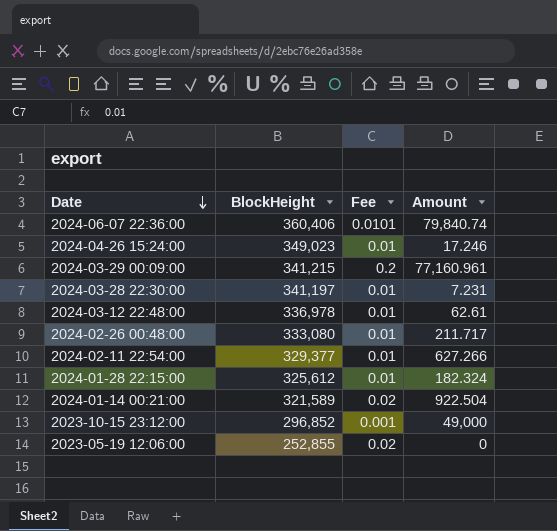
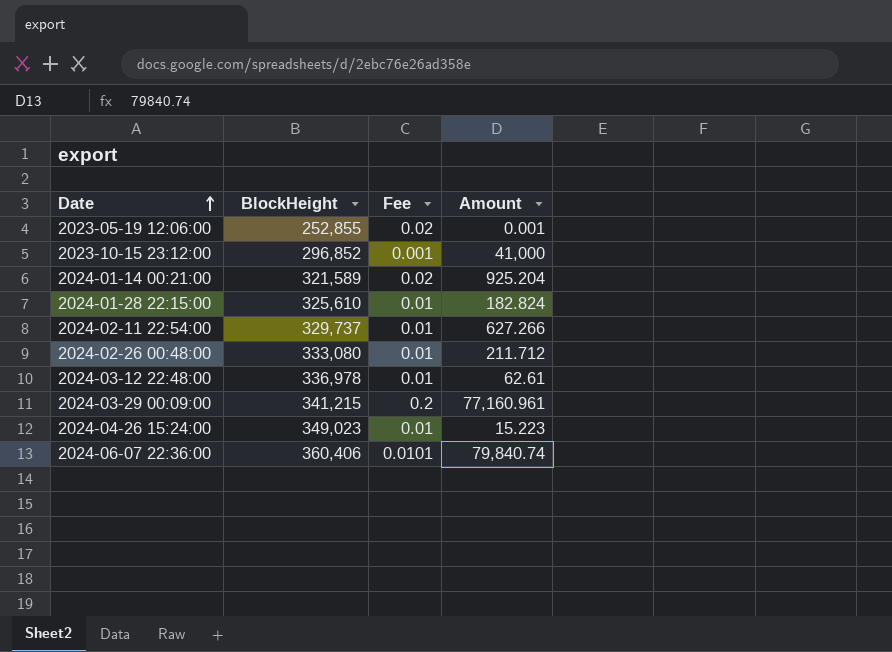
row order: Date descending -> Date ascending
row 2024-03-28 22:30:00: 341,197 | 0.01 | 7.231 -> none
2023-05-19 12:06:00 | Amount: 0 -> 0.001
2023-10-15 23:12:00 | Amount: 49,000 -> 41,000
2024-01-14 00:21:00 | Amount: 922.504 -> 925.204
2024-01-28 22:15:00 | BlockHeight: 325,612 -> 325,610
2024-01-28 22:15:00 | Amount: 182.324 -> 182.824
2024-02-11 22:54:00 | BlockHeight: 329,377 -> 329,737
2024-02-26 00:48:00 | Amount: 211.717 -> 211.712
2024-04-26 15:24:00 | Amount: 17.246 -> 15.223

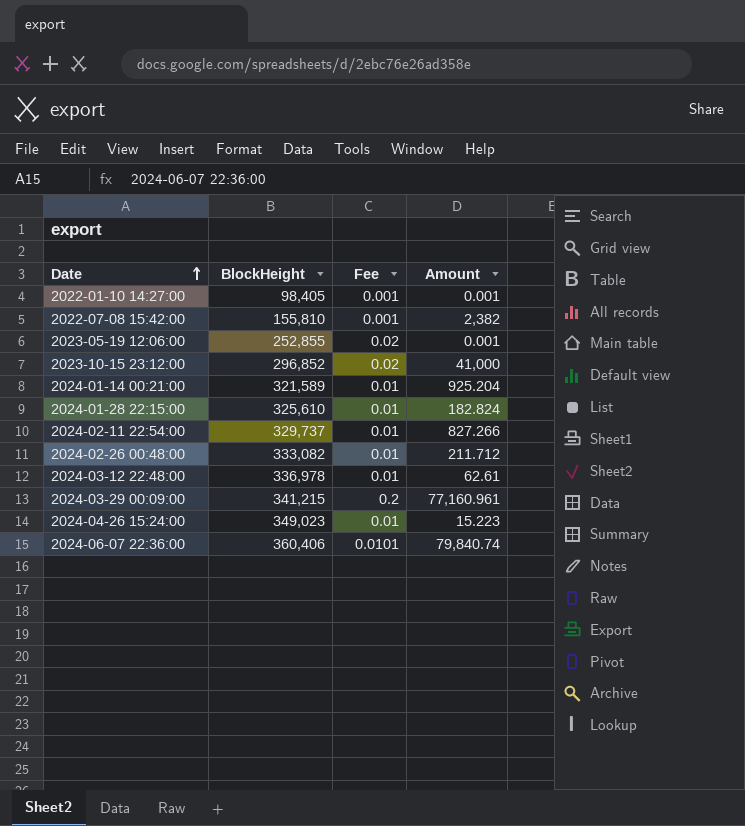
row 2022-01-10 14:27:00: none -> 98,405 | 0.001 | 0.001
row 2022-07-08 15:42:00: none -> 155,810 | 0.001 | 2,382
2023-10-15 23:12:00 | Fee: 0.001 -> 0.02
2024-01-14 00:21:00 | Fee: 0.02 -> 0.01
2024-02-11 22:54:00 | Amount: 627.266 -> 827.266
2024-02-26 00:48:00 | BlockHeight: 333,080 -> 333,082

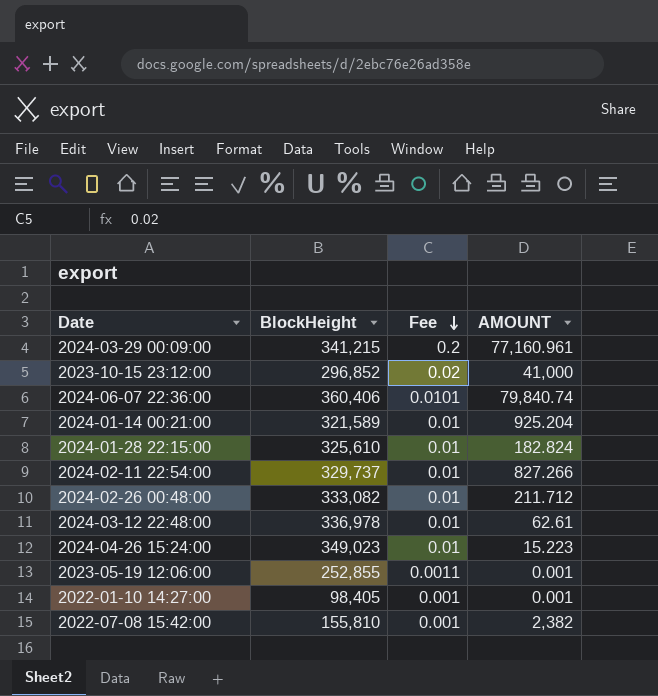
row order: Date ascending -> Fee descending
column name: Amount -> AMOUNT
2023-05-19 12:06:00 | Fee: 0.02 -> 0.0011

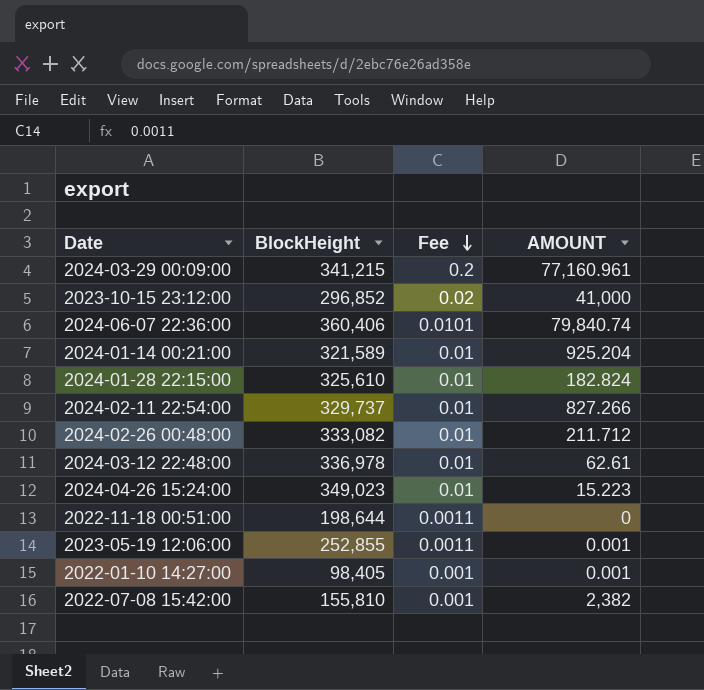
row 2022-11-18 00:51:00: none -> 198,644 | 0.0011 | 0

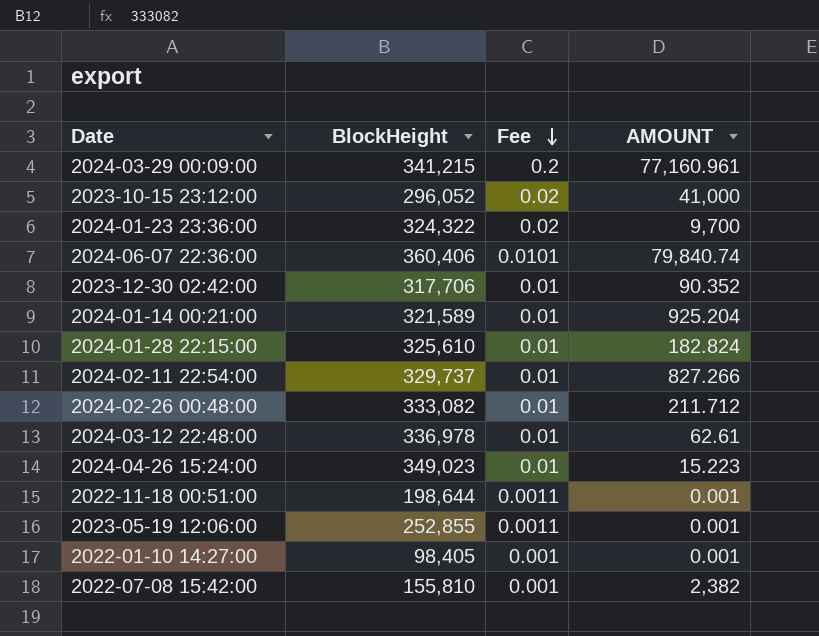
2023-10-15 23:12:00 | BlockHeight: 296,852 -> 296,052
row 2024-01-23 23:36:00: none -> 324,322 | 0.02 | 9,700
row 2023-12-30 02:42:00: none -> 317,706 | 0.01 | 90.352
2022-11-18 00:51:00 | AMOUNT: 0 -> 0.001

